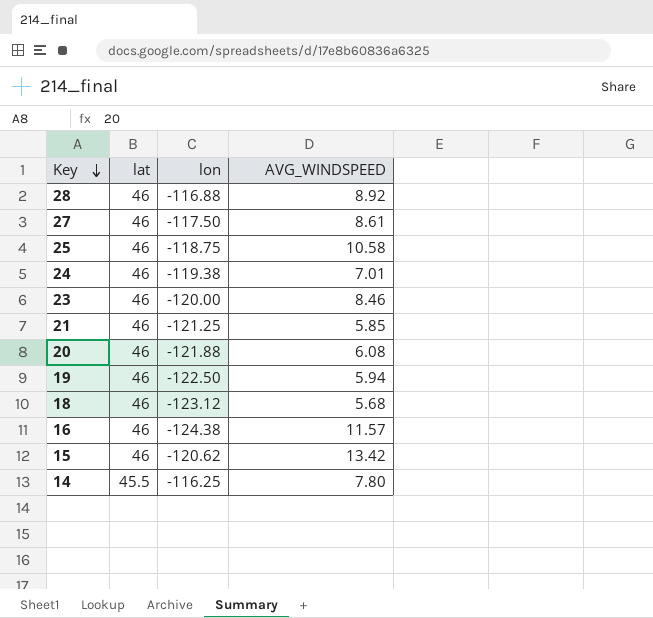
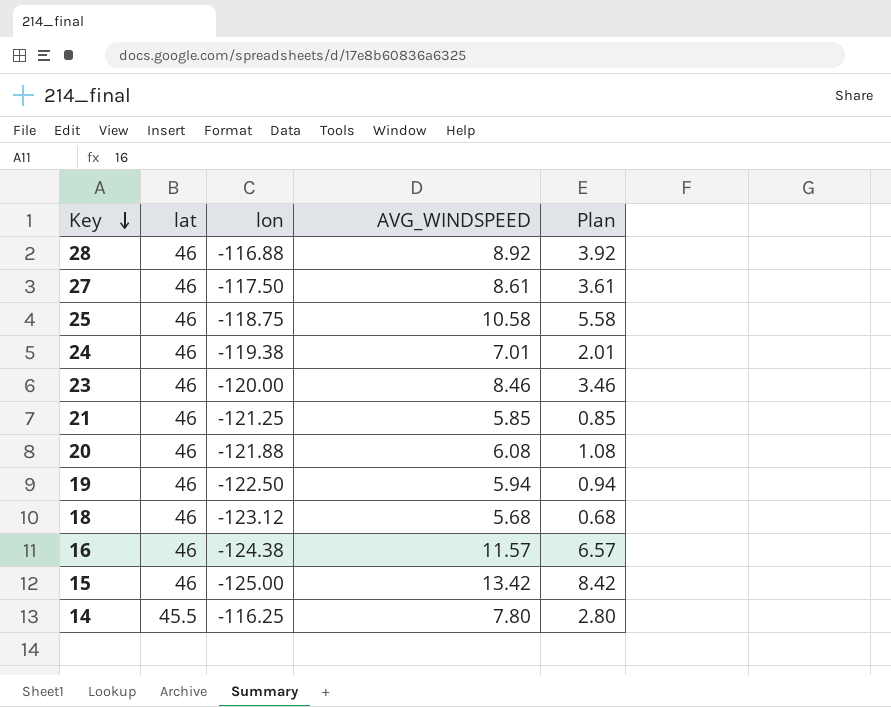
column Plan | formula: none -> [AVG_WINDSPEED] - 5
15 | lon: -120.62 -> -125.00

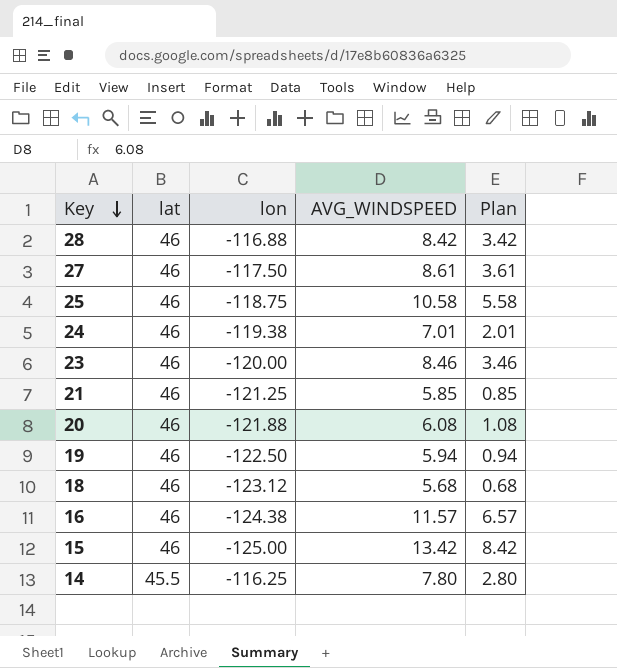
28 | AVG_WINDSPEED: 8.92 -> 8.42
28 | Plan: 3.92 -> 3.42

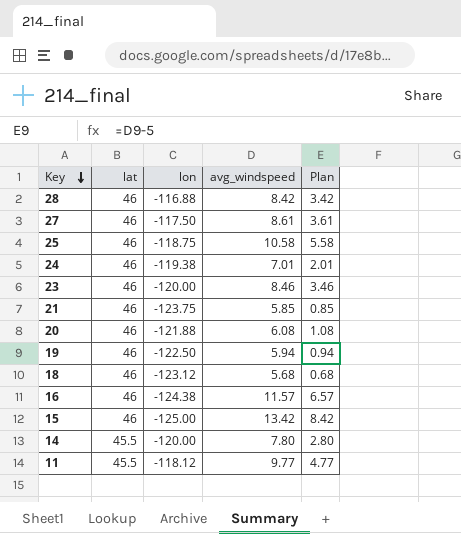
column name: AVG_WINDSPEED -> avg_windspeed
21 | lon: -121.25 -> -123.75
14 | lon: -116.25 -> -120.00
row 11: none -> 45.5 | -118.12 | 9.77 | 4.77

